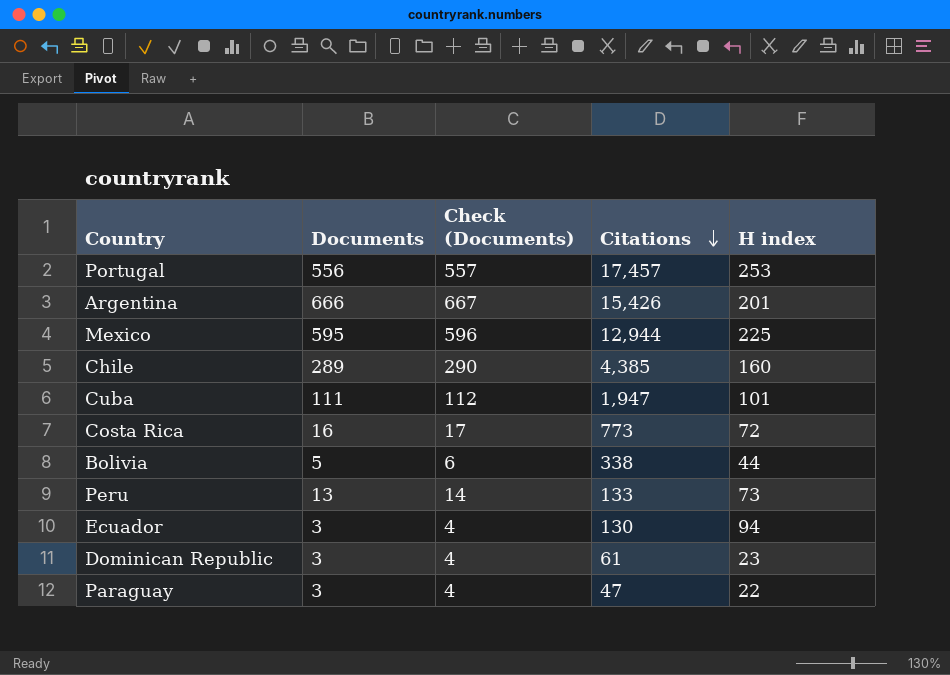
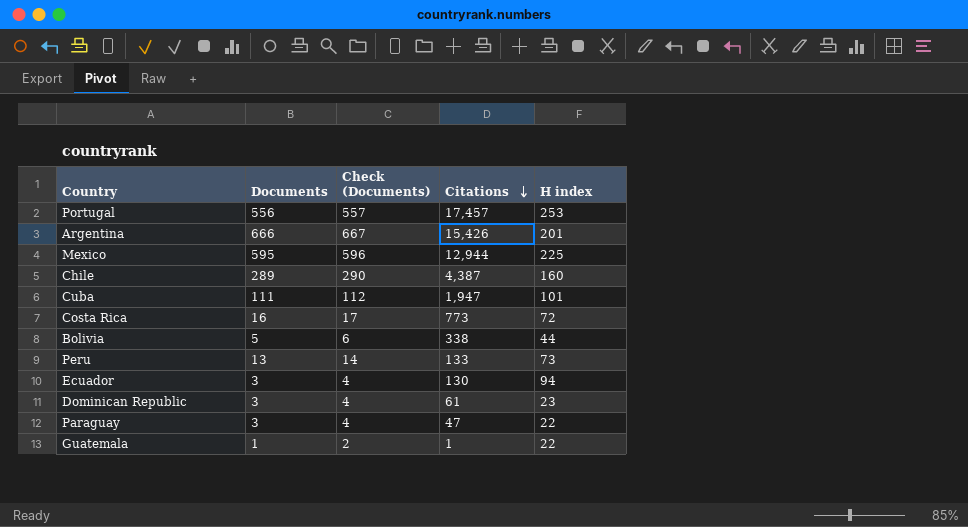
Chile | Citations: 4,385 -> 4,387
row Guatemala: none -> 1 | 2 | 1 | 22

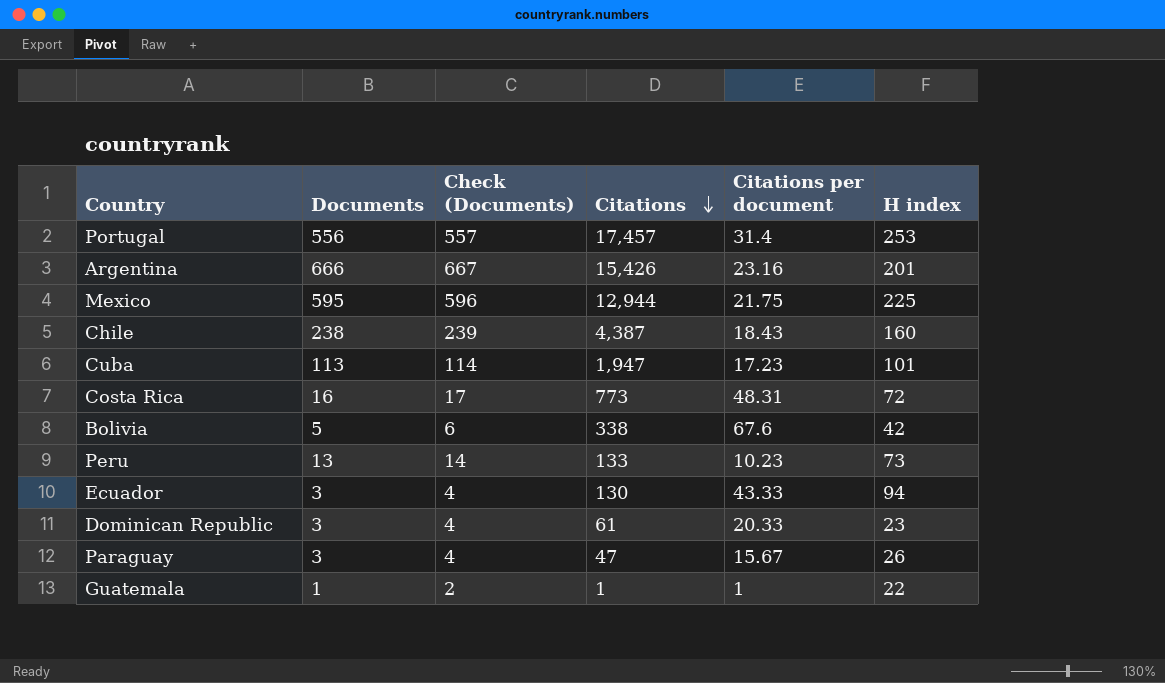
column Citations per document | formula: none -> [Citations] / [Documents]
Chile | Documents: 289 -> 238
Chile | Check (Documents): 290 -> 239
Cuba | Documents: 111 -> 113
Cuba | Check (Documents): 112 -> 114
Bolivia | H index: 44 -> 42
Paraguay | H index: 22 -> 26

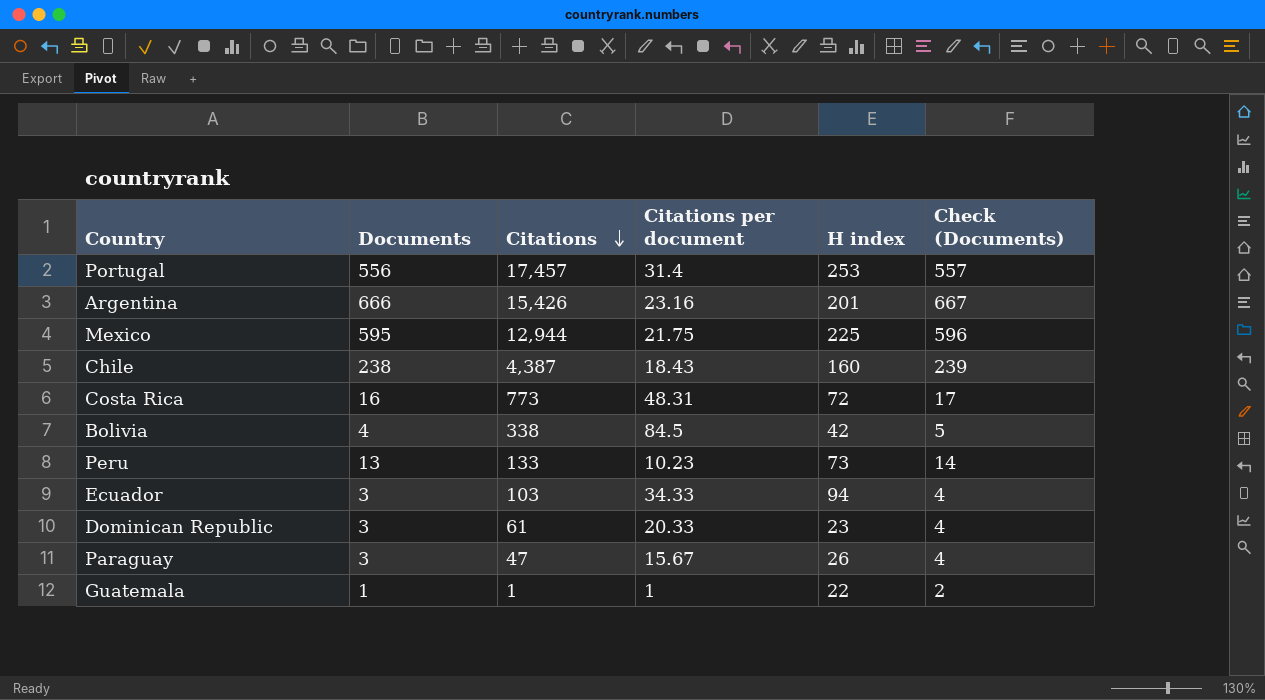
column Check (Documents) | position: 3 -> 6
row Cuba: 113 | 114 | 1,947 | 17.23 | 101 -> none
Bolivia | Documents: 5 -> 4
Bolivia | Citations per document: 67.6 -> 84.5
Bolivia | Check (Documents): 6 -> 5
Ecuador | Citations: 130 -> 103
Ecuador | Citations per document: 43.33 -> 34.33

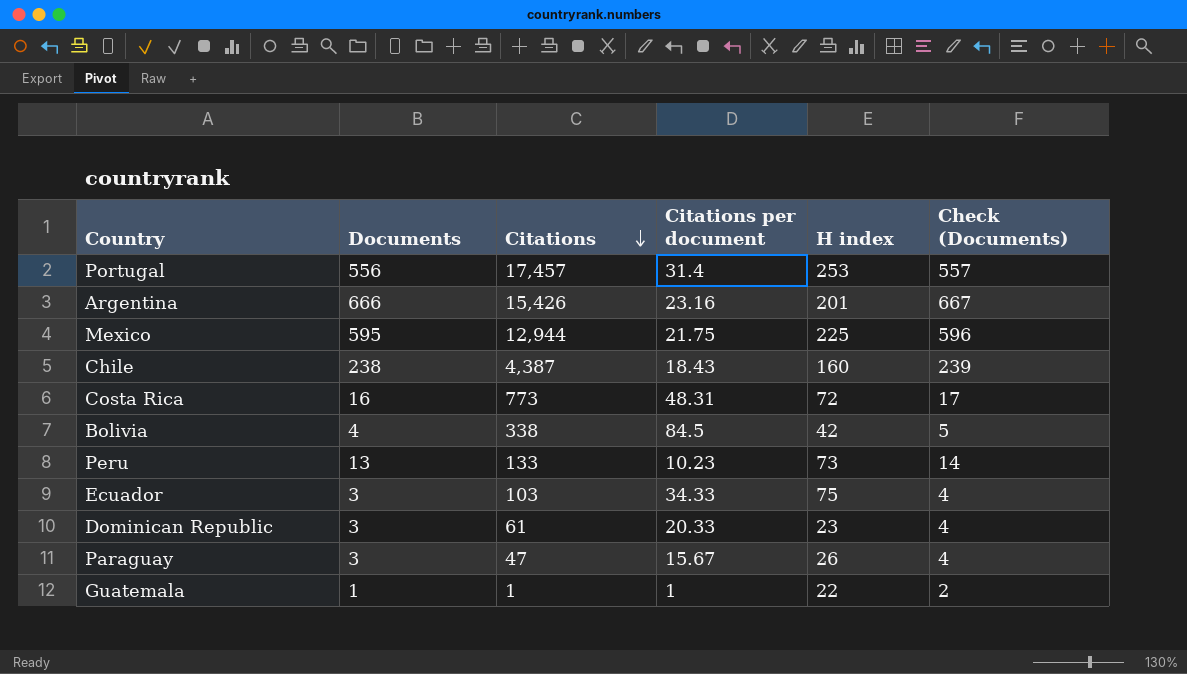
Ecuador | H index: 94 -> 75

